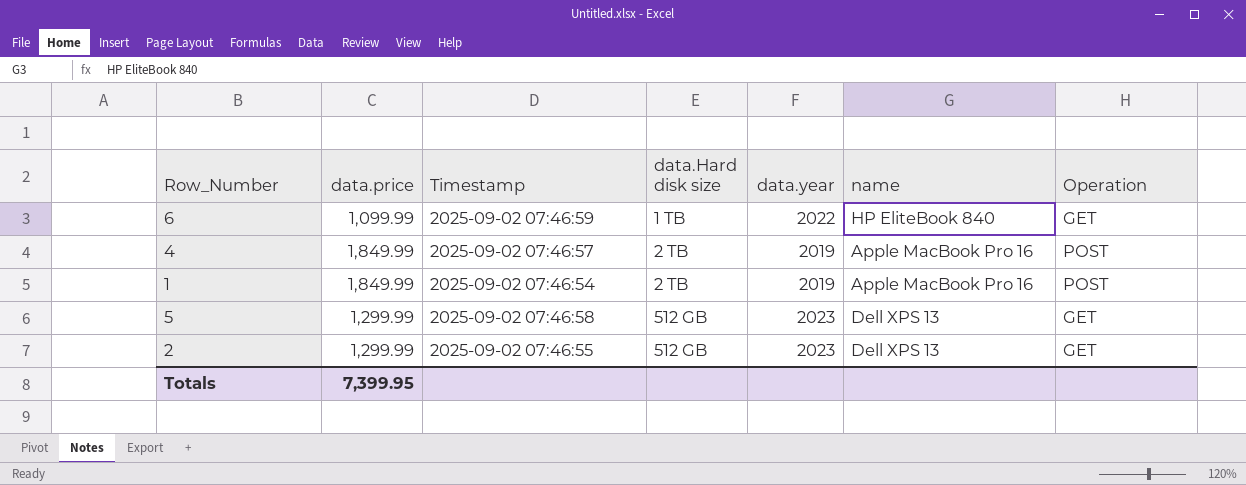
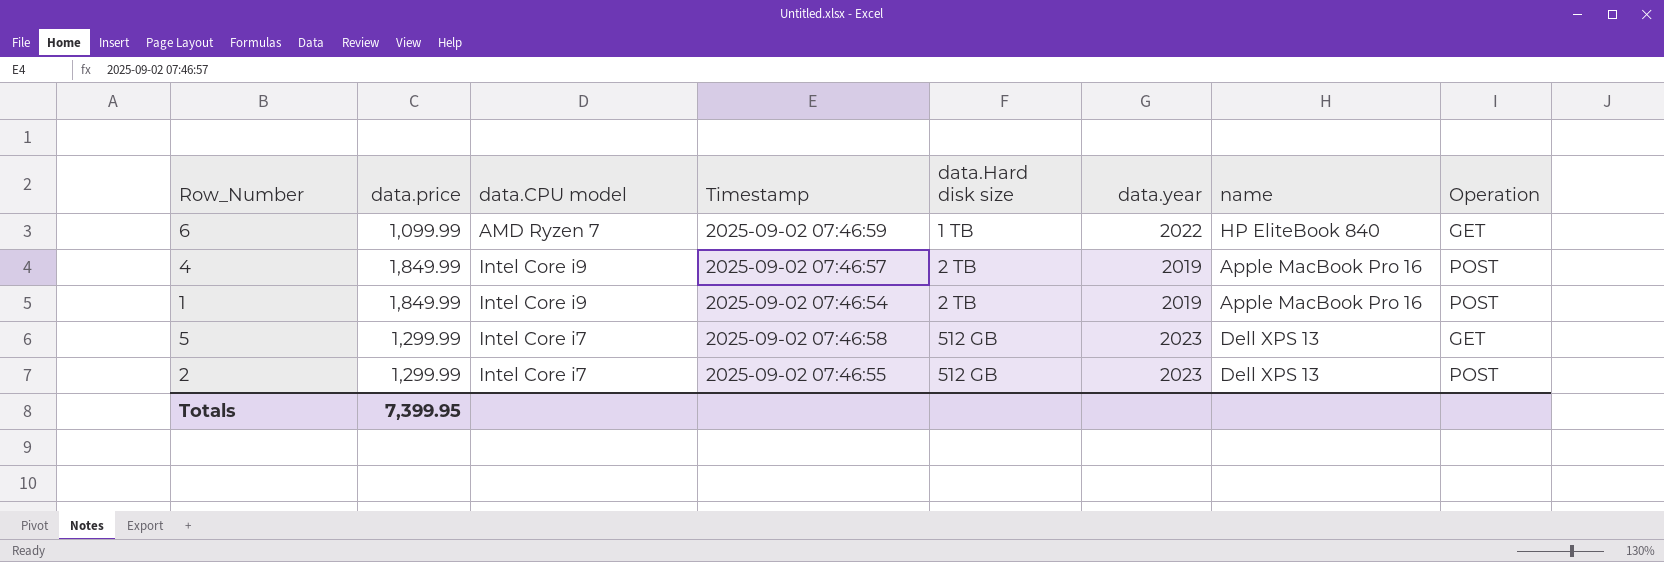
column data.CPU model | position: none -> 3
2 | Operation: GET -> POST

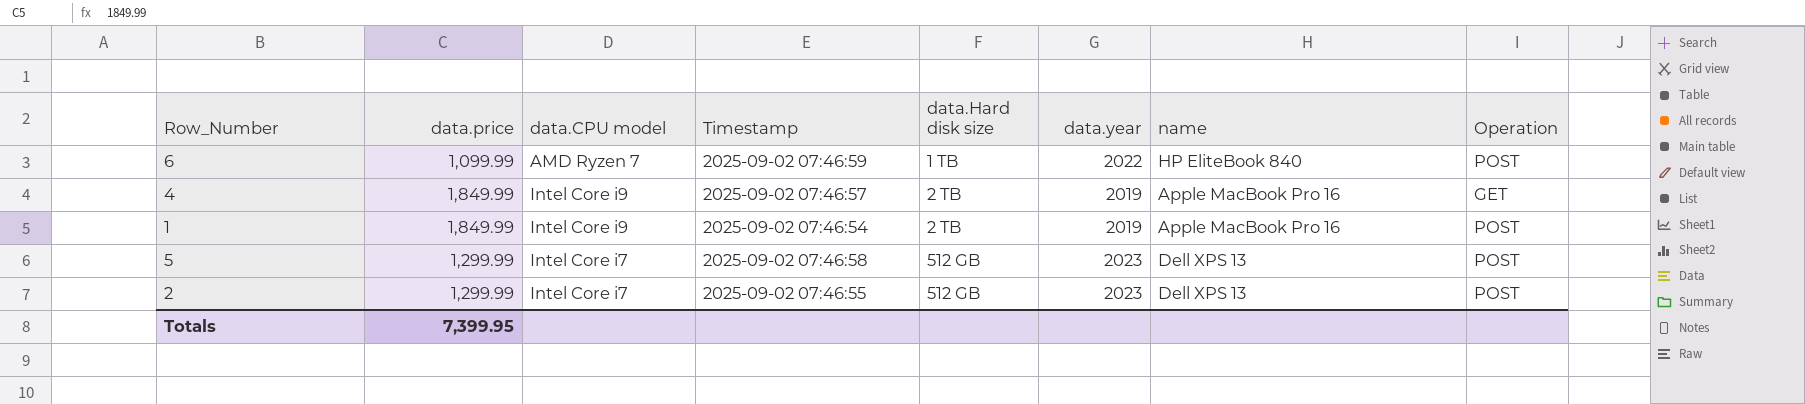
6 | Operation: GET -> POST
4 | Operation: POST -> GET
5 | Operation: GET -> POST

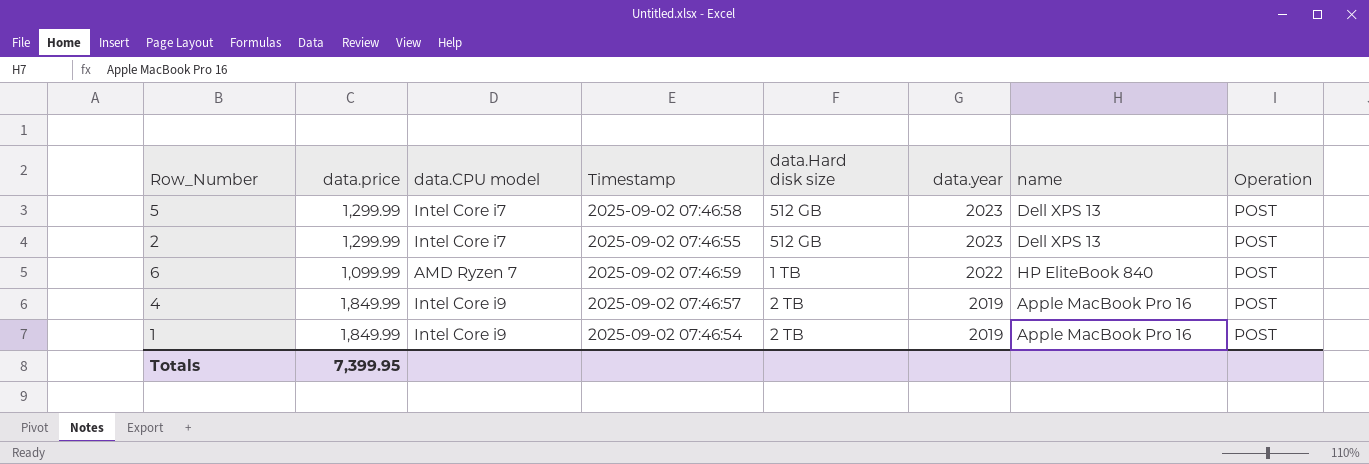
row order: data.Hard disk size ascending -> data.year descending
4 | Operation: GET -> POST

